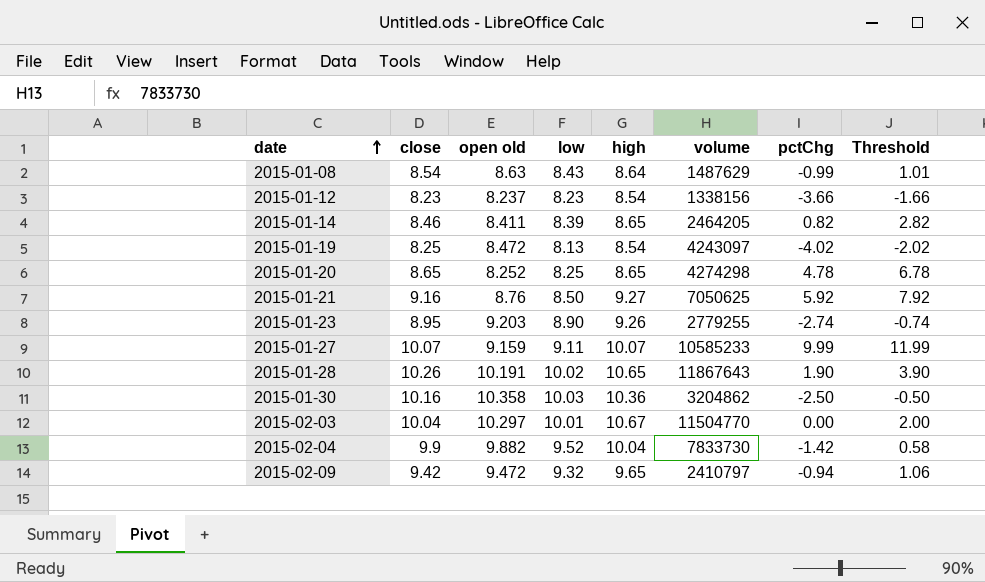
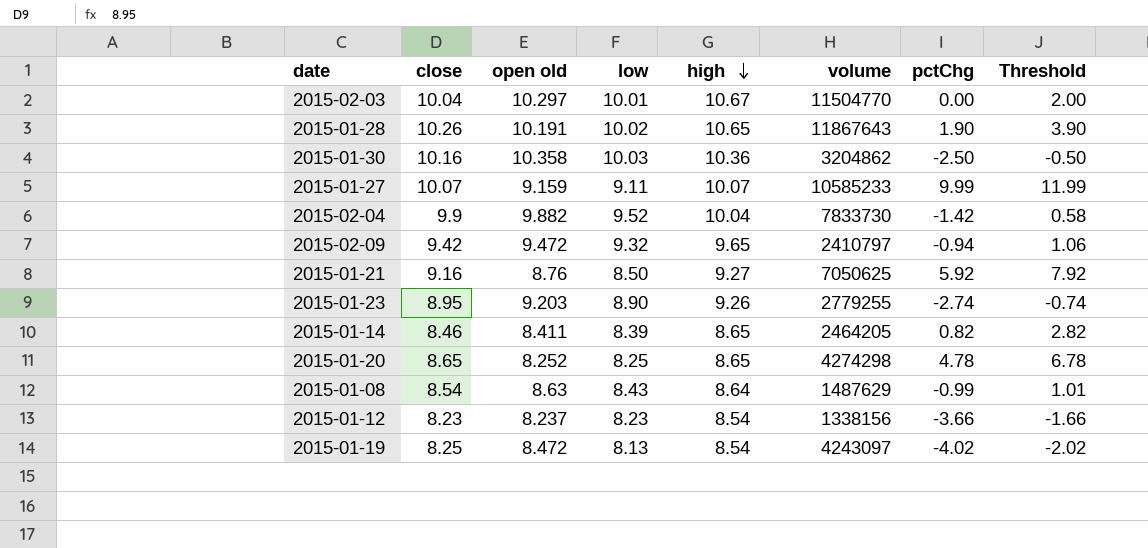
row order: date ascending -> high descending

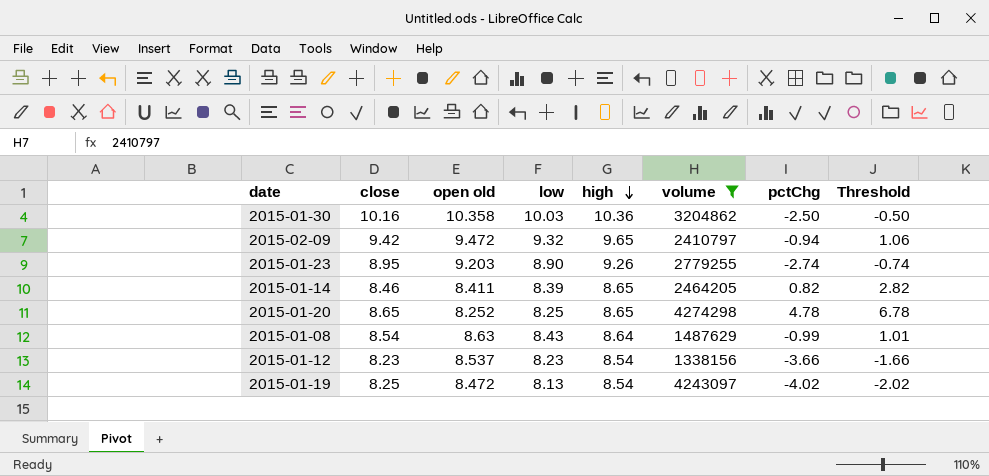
filter: none -> volume <= 4274298
2015-01-12 | open old: 8.237 -> 8.537

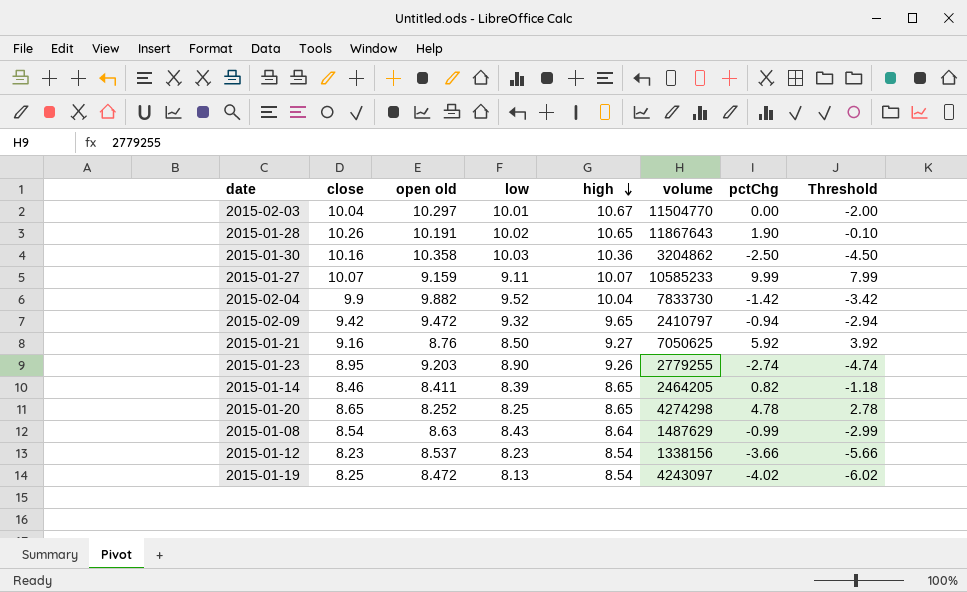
filter: volume <= 4274298 -> none
column Threshold | formula: [pctChg] + 2 -> [pctChg] - 2

